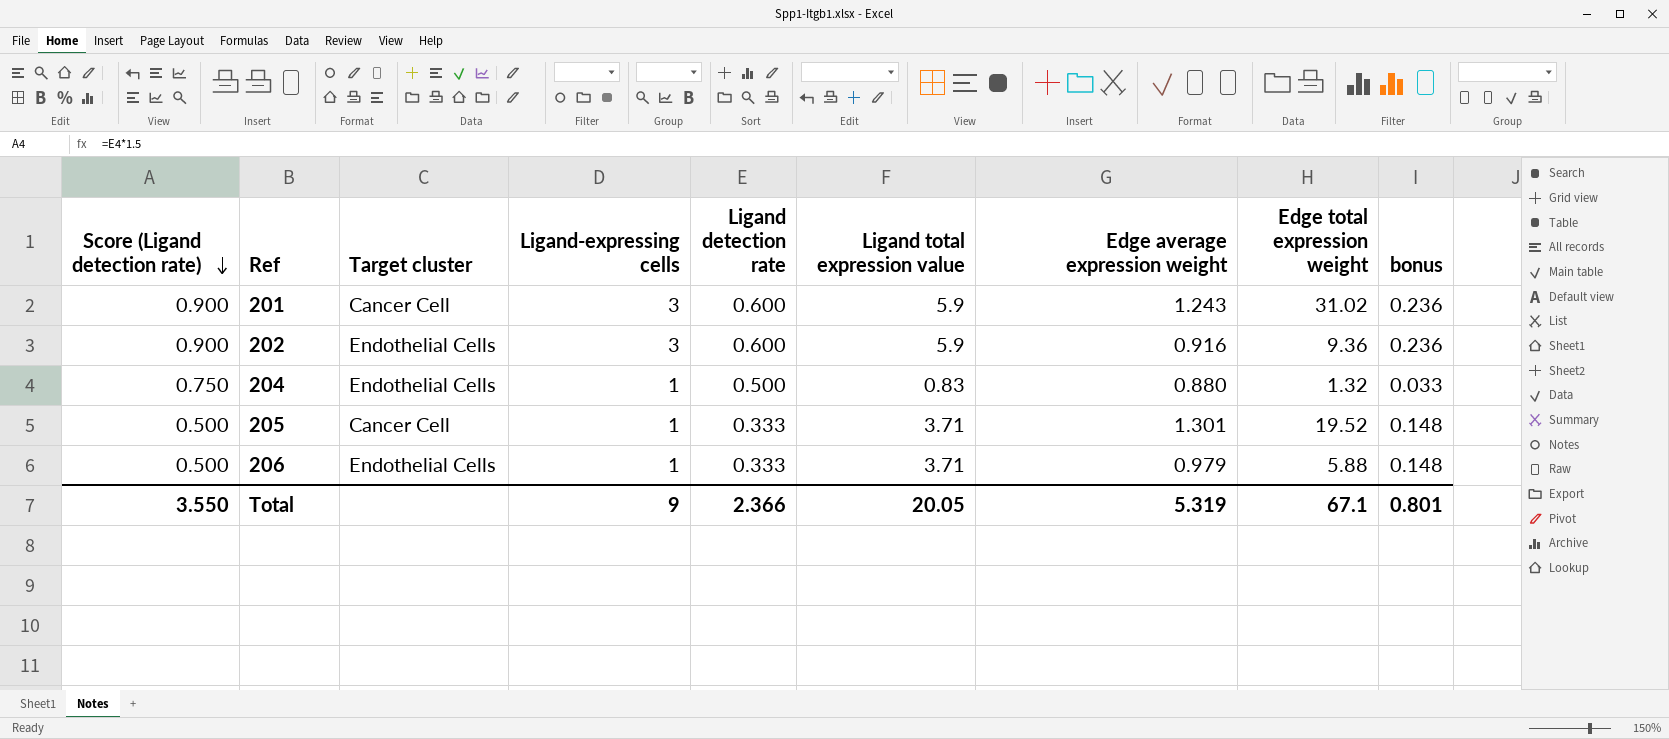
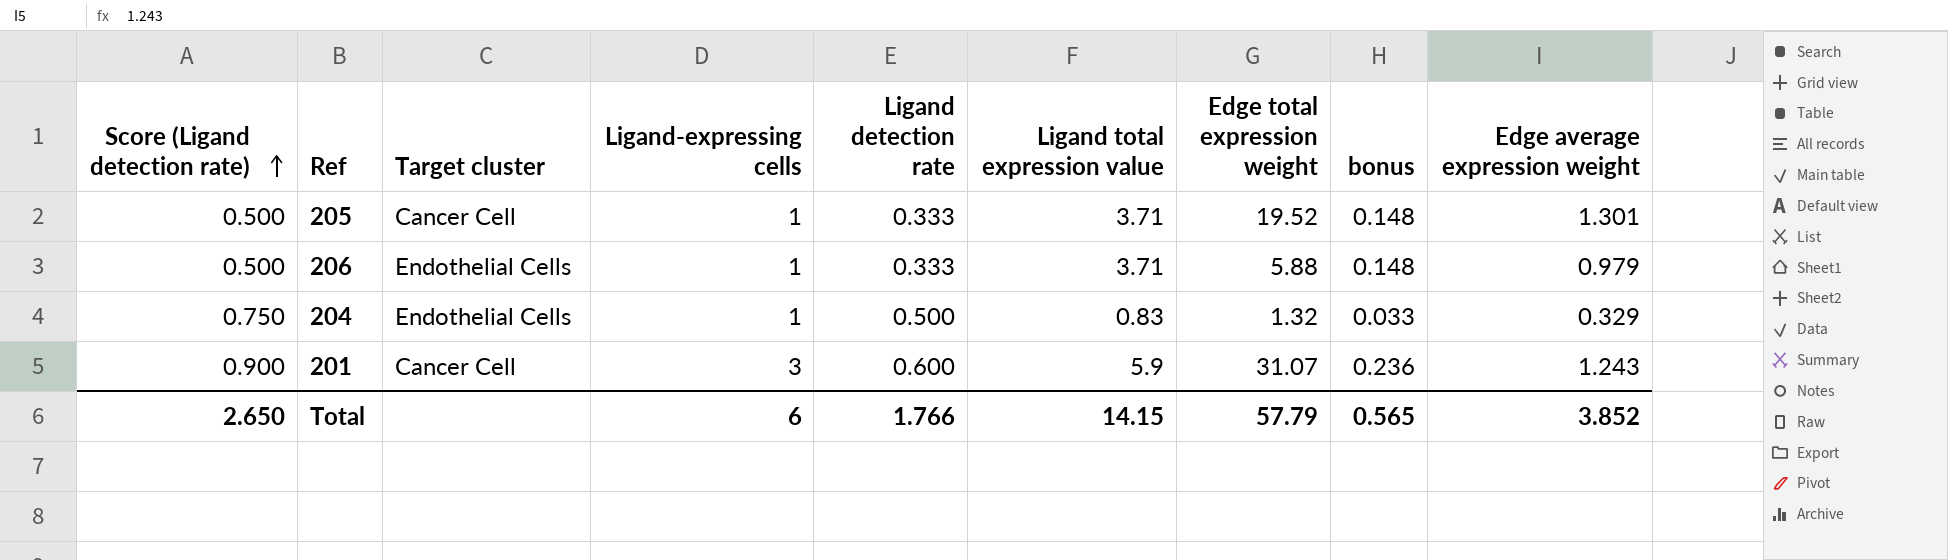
row order: Score (Ligand detection rate) descending -> Score (Ligand detection rate) ascending
column Edge average expression weight | position: 7 -> 9
row 202: 0.900 | Endothelial Cells | 3 | 0.600 | 5.9 | 0.916 | 9.36 | 0.236 -> none
204 | Edge average expression weight: 0.880 -> 0.329
201 | Edge total expression weight: 31.02 -> 31.07
Total | Score (Ligand detection rate): 3.550 -> 2.650
Total | Ligand-expressing cells: 9 -> 6
Total | Ligand detection rate: 2.366 -> 1.766
Total | Ligand total expression value: 20.05 -> 14.15
Total | Edge total expression weight: 67.1 -> 57.79
Total | bonus: 0.801 -> 0.565
Total | Edge average expression weight: 5.319 -> 3.852

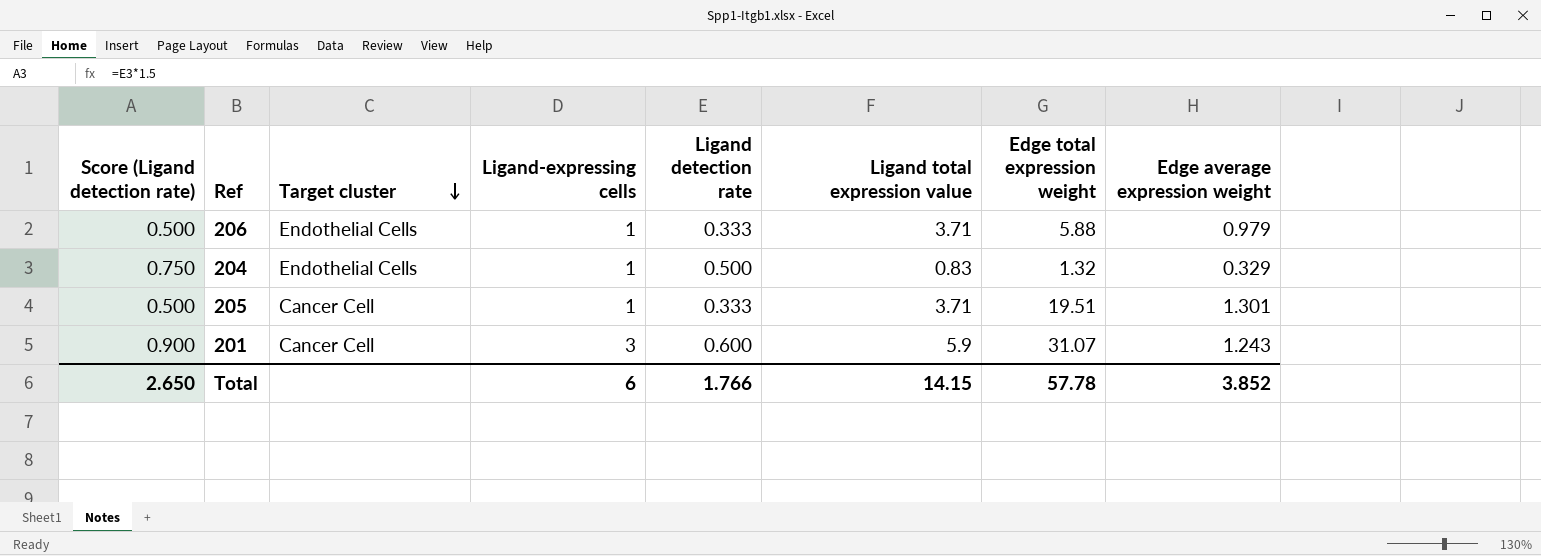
row order: Score (Ligand detection rate) ascending -> Target cluster descending
column bonus | formula: [Ligand total expression value] * 0.04 -> none
205 | Edge total expression weight: 19.52 -> 19.51
Total | Edge total expression weight: 57.79 -> 57.78

